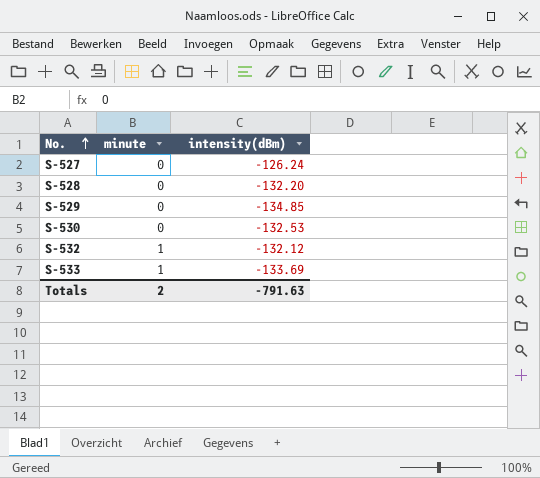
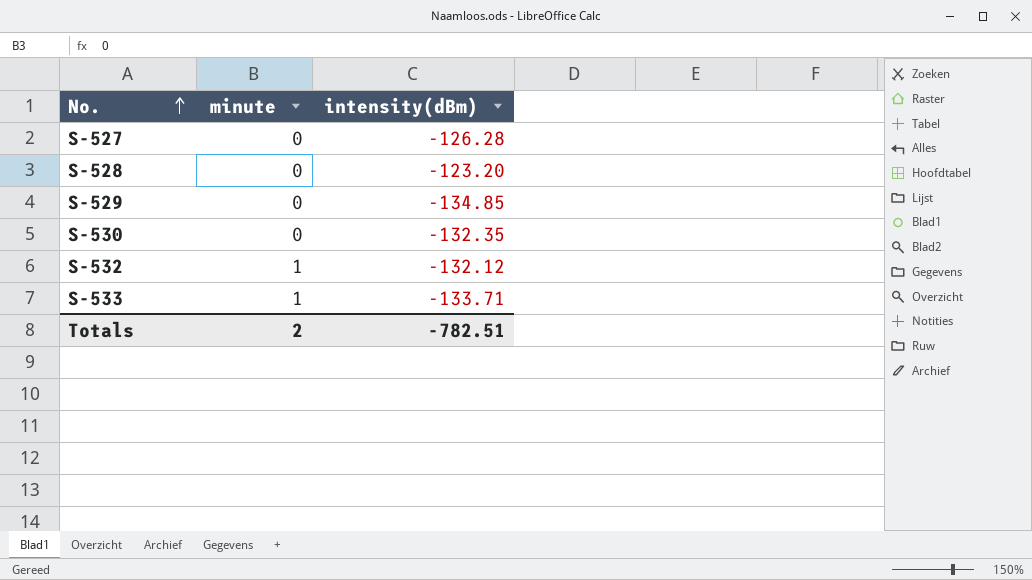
S-527 | intensity(dBm): -126.24 -> -126.28
S-528 | intensity(dBm): -132.20 -> -123.20
S-530 | intensity(dBm): -132.53 -> -132.35
S-533 | intensity(dBm): -133.69 -> -133.71
Totals | intensity(dBm): -791.63 -> -782.51

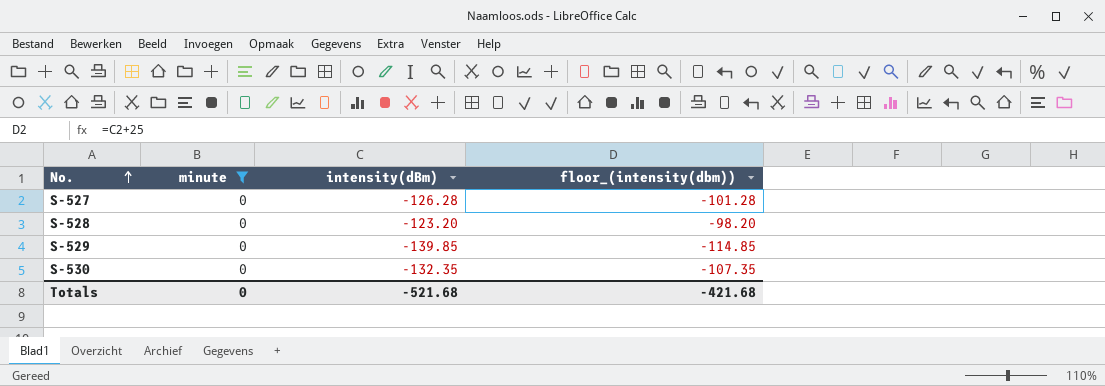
filter: none -> minute = 0
column floor_(intensity(dbm)) | formula: none -> [intensity(dBm)] + 25
S-529 | intensity(dBm): -134.85 -> -139.85
Totals | minute: 2 -> 0
Totals | intensity(dBm): -782.51 -> -521.68

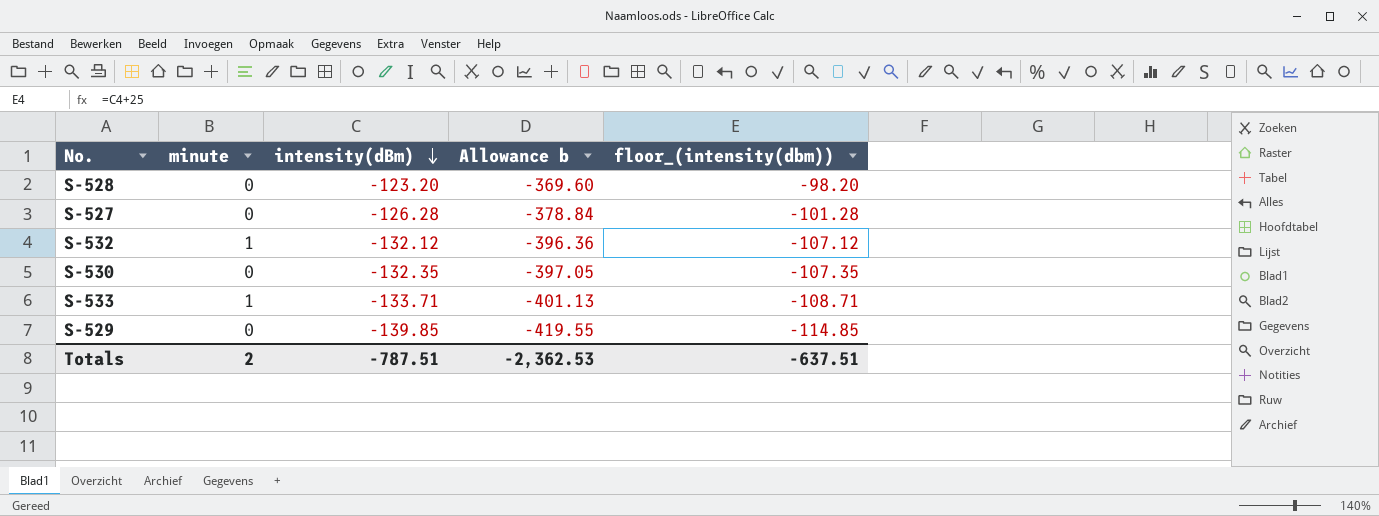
filter: minute = 0 -> none
row order: No. ascending -> intensity(dBm) descending
column Allowance b | formula: none -> [intensity(dBm)] * 3
Totals | minute: 0 -> 2
Totals | intensity(dBm): -521.68 -> -787.51
Totals | floor_(intensity(dbm)): -421.68 -> -637.51

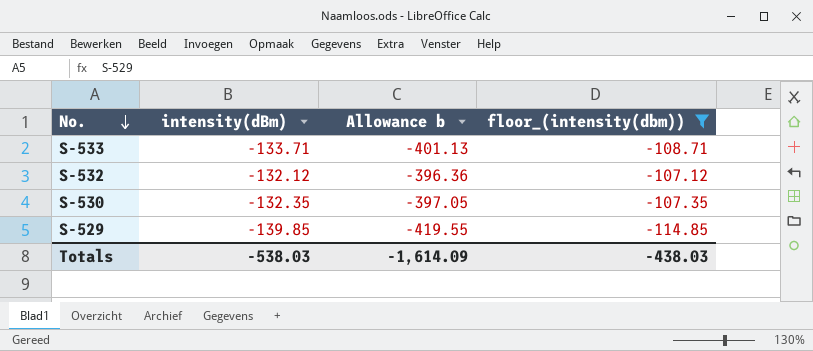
filter: none -> floor_(intensity(dbm)) <= -107.12
row order: intensity(dBm) descending -> No. descending
column minute | position: 2 -> none
Totals | intensity(dBm): -787.51 -> -538.03
Totals | Allowance b: -2,362.53 -> -1,614.09
Totals | floor_(intensity(dbm)): -637.51 -> -438.03

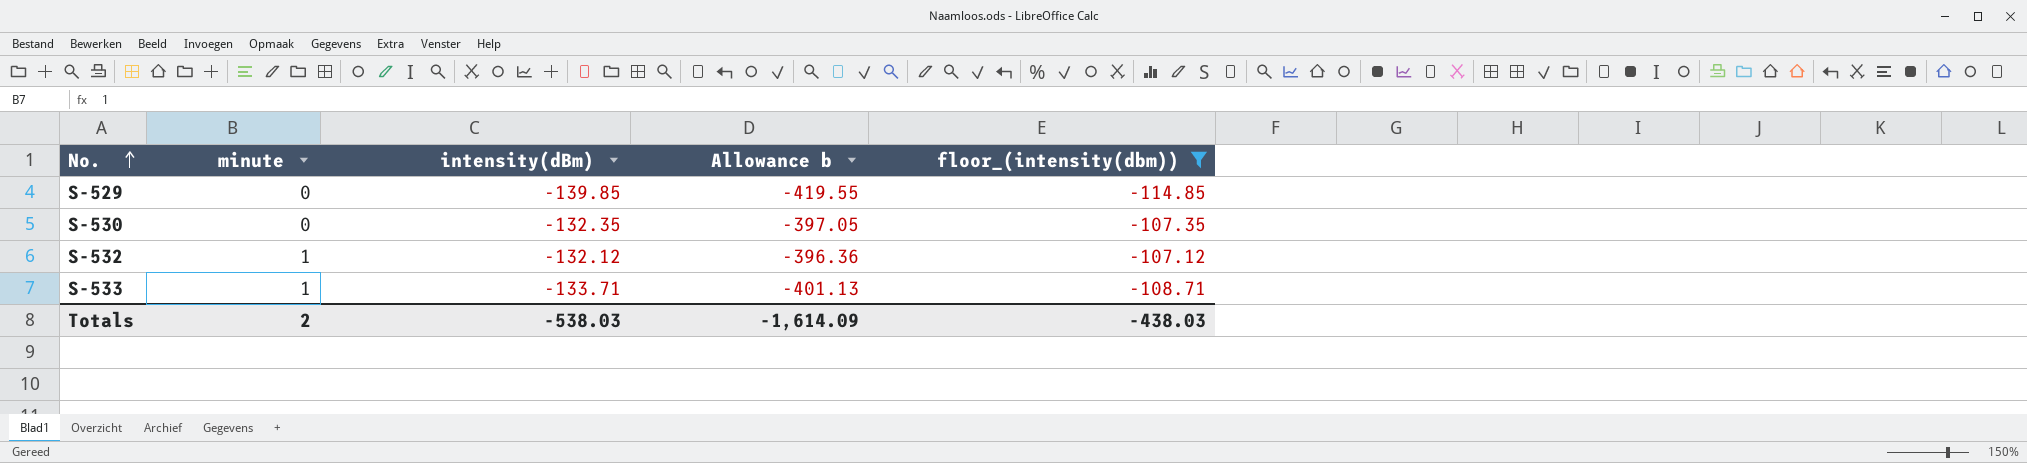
row order: No. descending -> No. ascending
column minute | position: none -> 2

